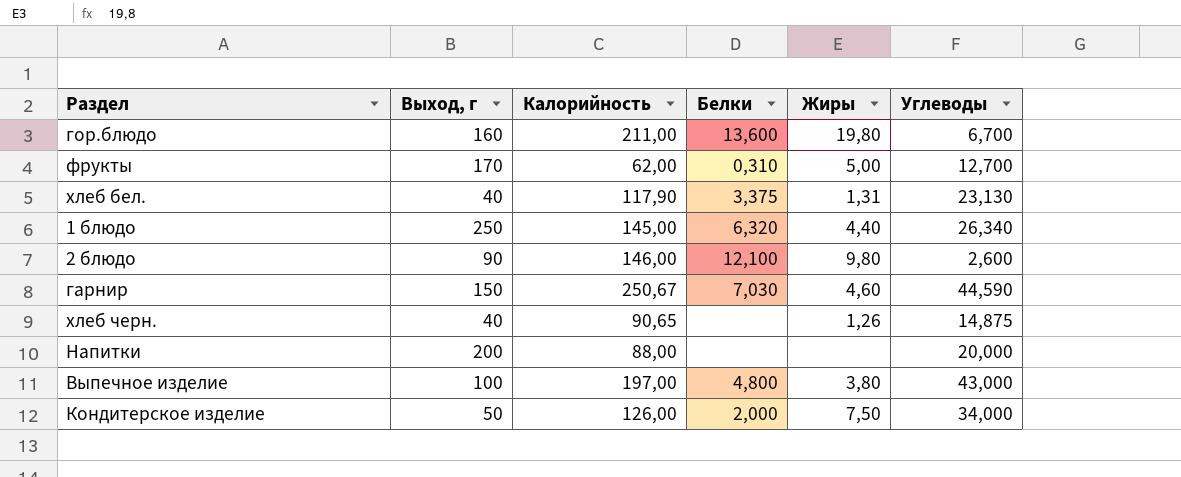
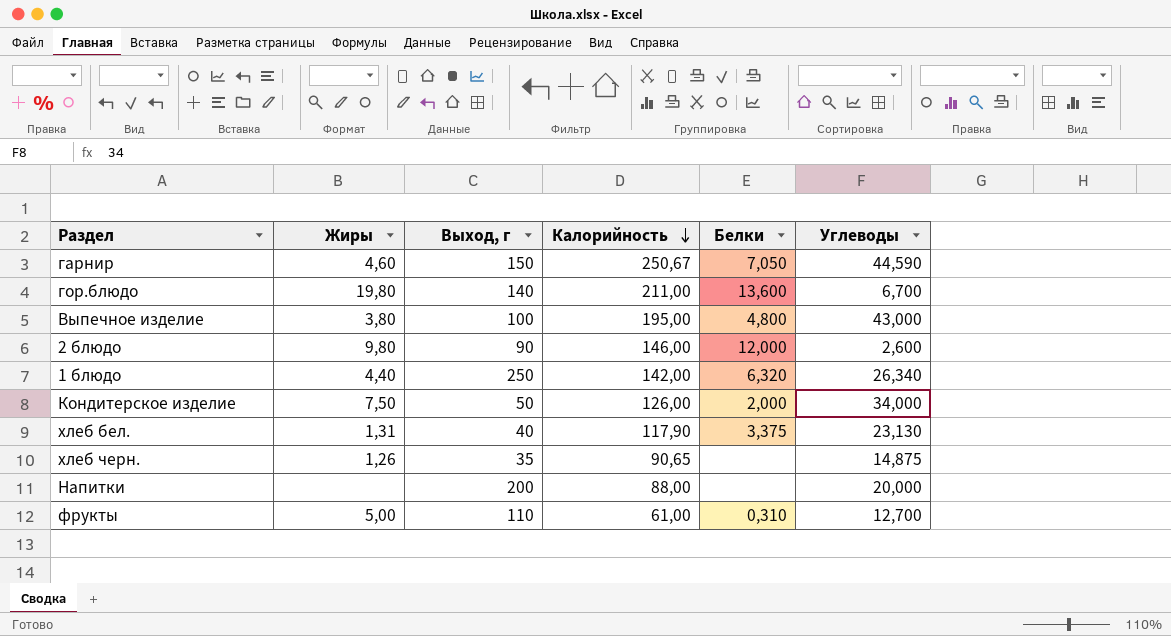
row order: none -> Калорийность descending
column Жиры | position: 5 -> 2
гарнир | Белки: 7,030 -> 7,050
гор.блюдо | Выход, г: 160 -> 140
Выпечное изделие | Калорийность: 197,00 -> 195,00
2 блюдо | Белки: 12,100 -> 12,000
1 блюдо | Калорийность: 145,00 -> 142,00
хлеб черн. | Выход, г: 40 -> 35
фрукты | Выход, г: 170 -> 110
фрукты | Калорийность: 62,00 -> 61,00

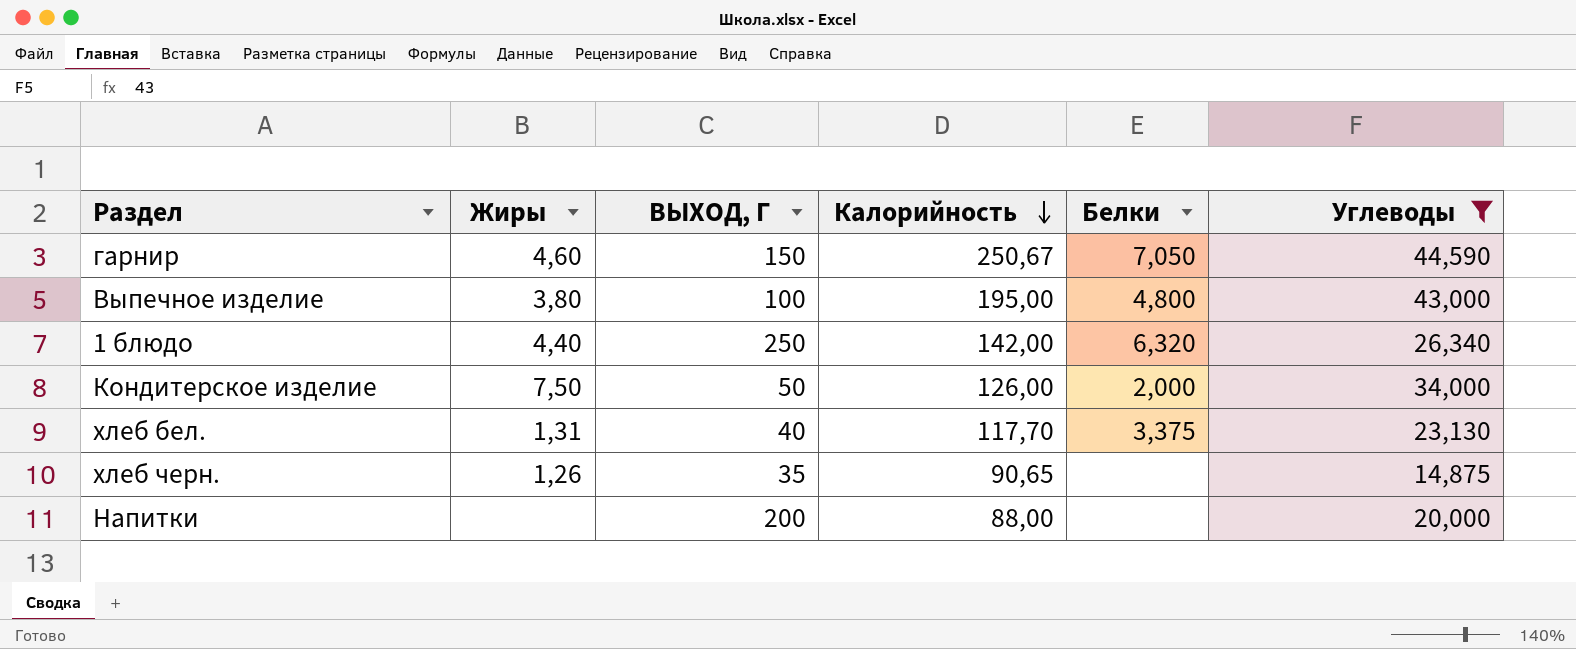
filter: none -> Углеводы >= 14,875
column name: Выход, г -> ВЫХОД, Г
хлеб бел. | Калорийность: 117,90 -> 117,70

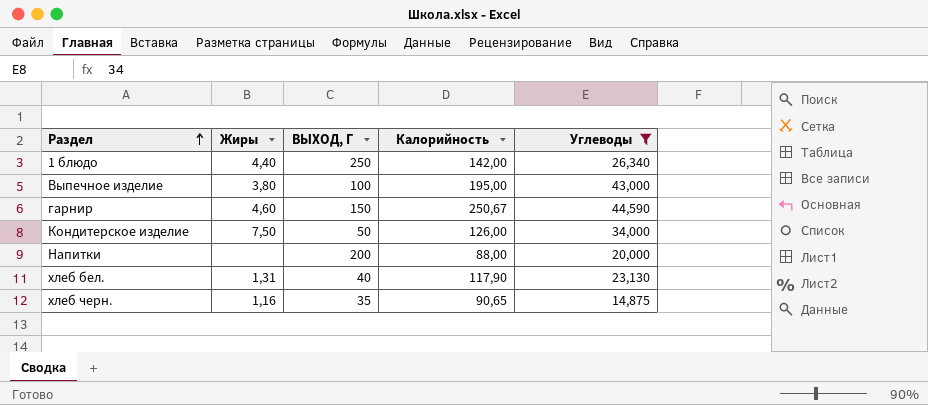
row order: Калорийность descending -> Раздел ascending
column Белки | position: 5 -> none
хлеб бел. | Калорийность: 117,70 -> 117,90
хлеб черн. | Жиры: 1,26 -> 1,16

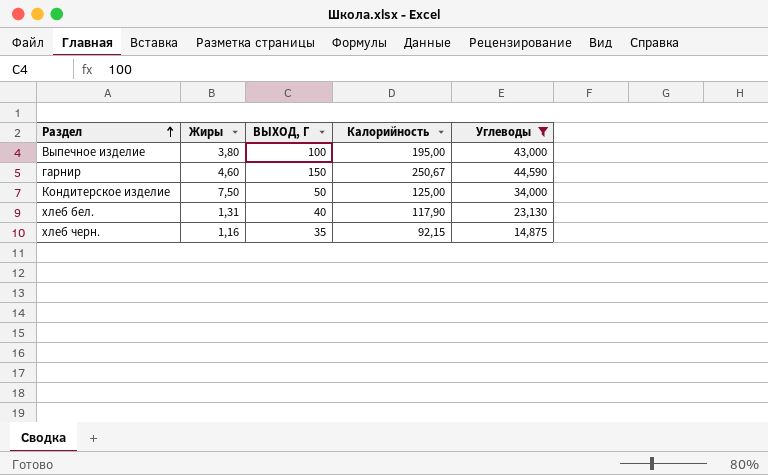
row 1 блюдо: 4,40 | 250 | 142,00 | 26,340 -> none
row Напитки: none | 200 | 88,00 | 20,000 -> none
Кондитерское изделие | Калорийность: 126,00 -> 125,00
хлеб черн. | Калорийность: 90,65 -> 92,15

